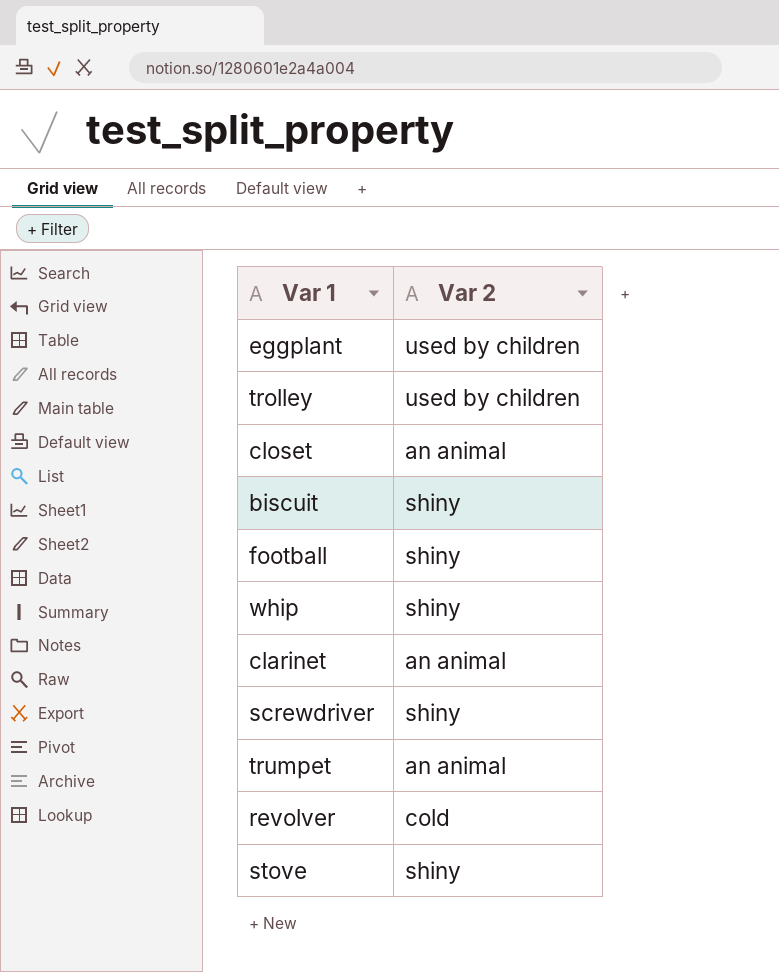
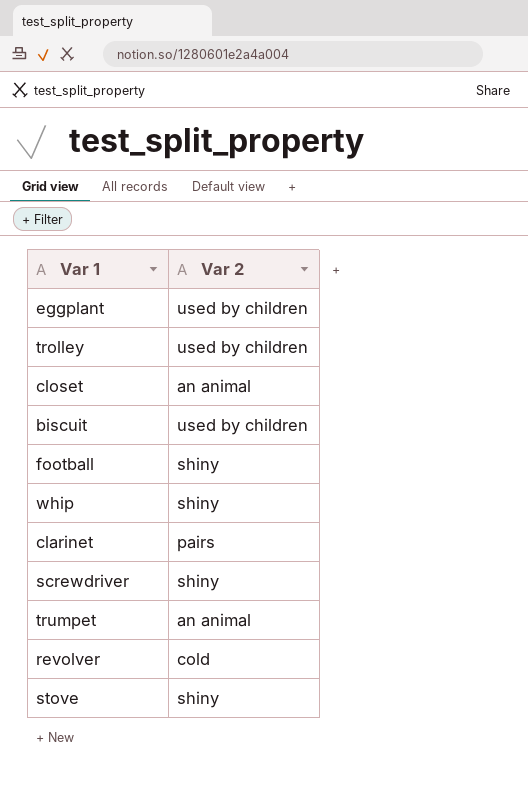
biscuit | Var 2: shiny -> used by children
clarinet | Var 2: an animal -> pairs

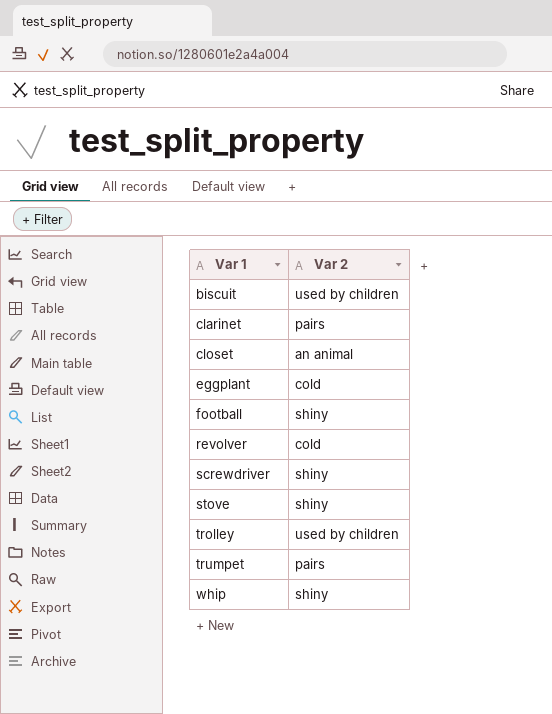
row order: none -> Var 1 ascending
eggplant | Var 2: used by children -> cold
trumpet | Var 2: an animal -> pairs

